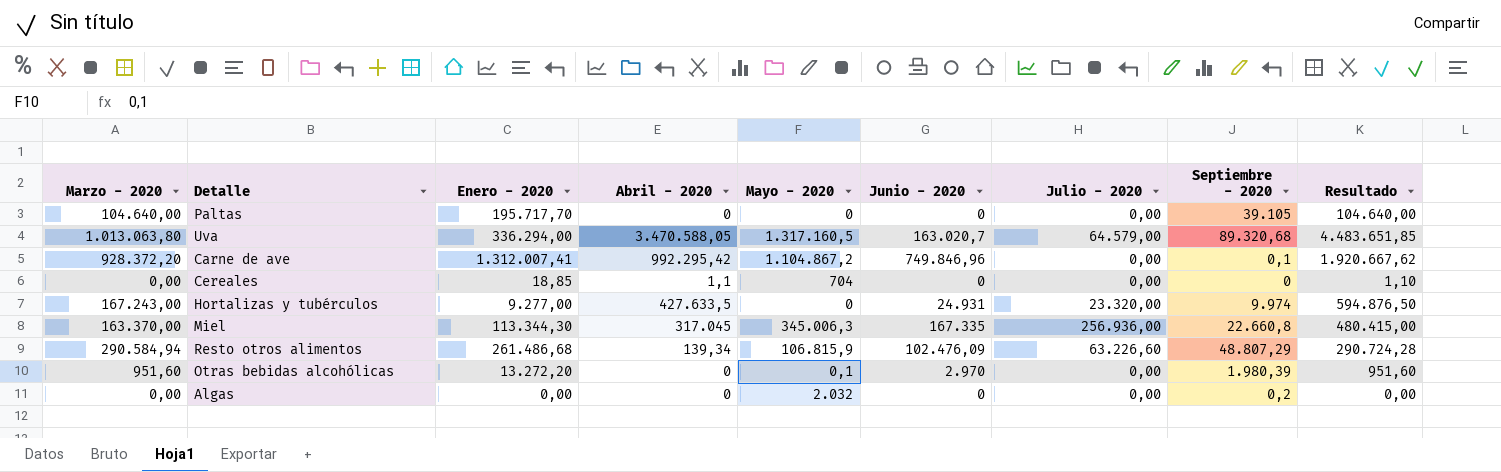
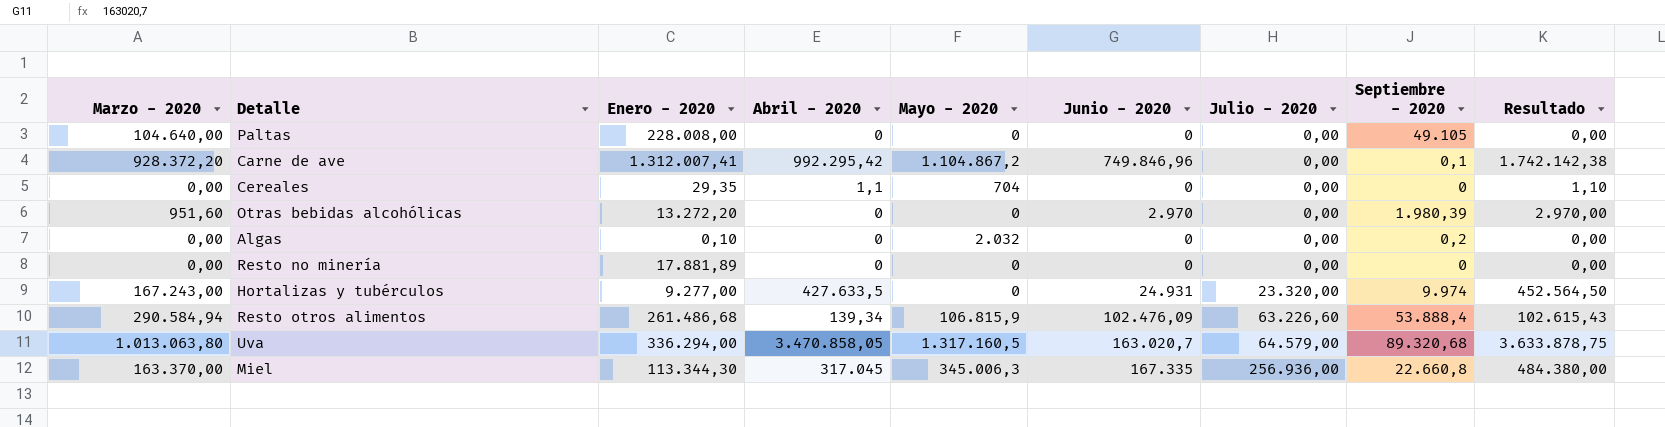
row order: none -> Julio - 2020 ascending
column Resultado | formula: [Marzo - 2020] + [Abril - 2020] -> [Abril - 2020] + [Junio - 2020]
Paltas | Enero - 2020: 195.717,70 -> 228.008,00
Paltas | Septiembre - 2020: 39.105 -> 49.105
Cereales | Enero - 2020: 18,85 -> 29,35
Otras bebidas alcohólicas | Mayo - 2020: 0,1 -> 0
Algas | Enero - 2020: 0,00 -> 0,10
row Resto no minería: none -> 0,00 | 17.881,89 | 0 | 0 | 0 | 0,00 | 0 | 0,00
Resto otros alimentos | Septiembre - 2020: 48.807,29 -> 53.888,4
Uva | Abril - 2020: 3.470.588,05 -> 3.470.858,05

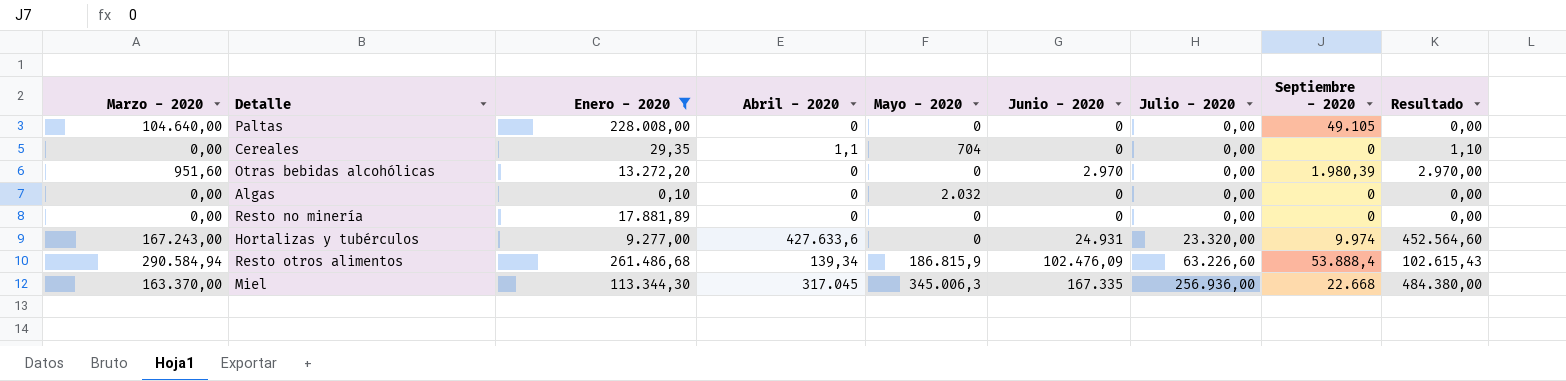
filter: none -> Enero - 2020 <= 261.486,68
Algas | Septiembre - 2020: 0,2 -> 0
Hortalizas y tubérculos | Abril - 2020: 427.633,5 -> 427.633,6
Hortalizas y tubérculos | Resultado: 452.564,50 -> 452.564,60
Resto otros alimentos | Mayo - 2020: 106.815,9 -> 186.815,9
Miel | Septiembre - 2020: 22.660,8 -> 22.668

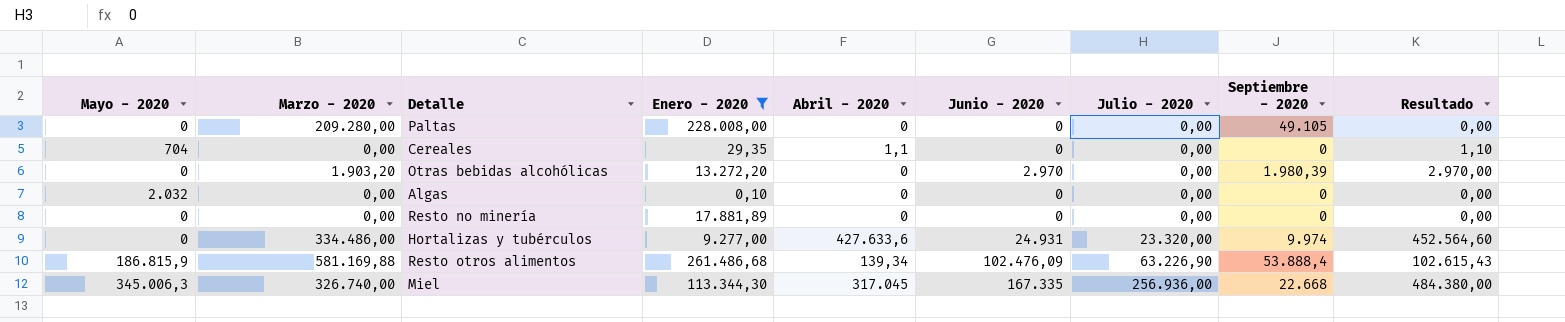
column Mayo - 2020 | position: 5 -> 1
Paltas | Marzo - 2020: 104.640,00 -> 209.280,00
Otras bebidas alcohólicas | Marzo - 2020: 951,60 -> 1.903,20
Hortalizas y tubérculos | Marzo - 2020: 167.243,00 -> 334.486,00
Resto otros alimentos | Marzo - 2020: 290.584,94 -> 581.169,88
Resto otros alimentos | Julio - 2020: 63.226,60 -> 63.226,90
Miel | Marzo - 2020: 163.370,00 -> 326.740,00

